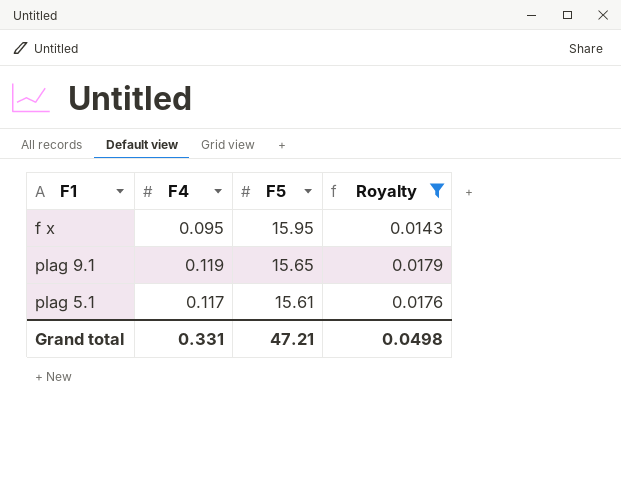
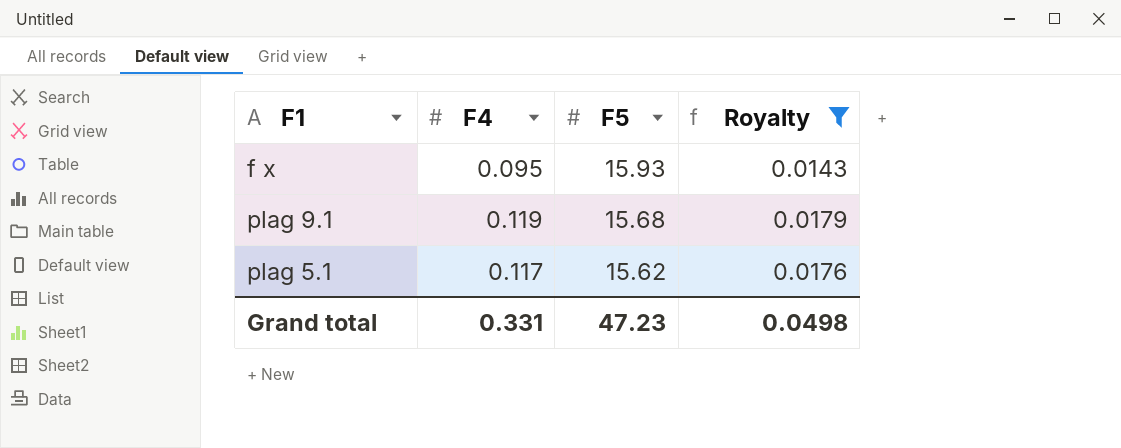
f x | F5: 15.95 -> 15.93
plag 9.1 | F5: 15.65 -> 15.68
plag 5.1 | F5: 15.61 -> 15.62
Grand total | F5: 47.21 -> 47.23

